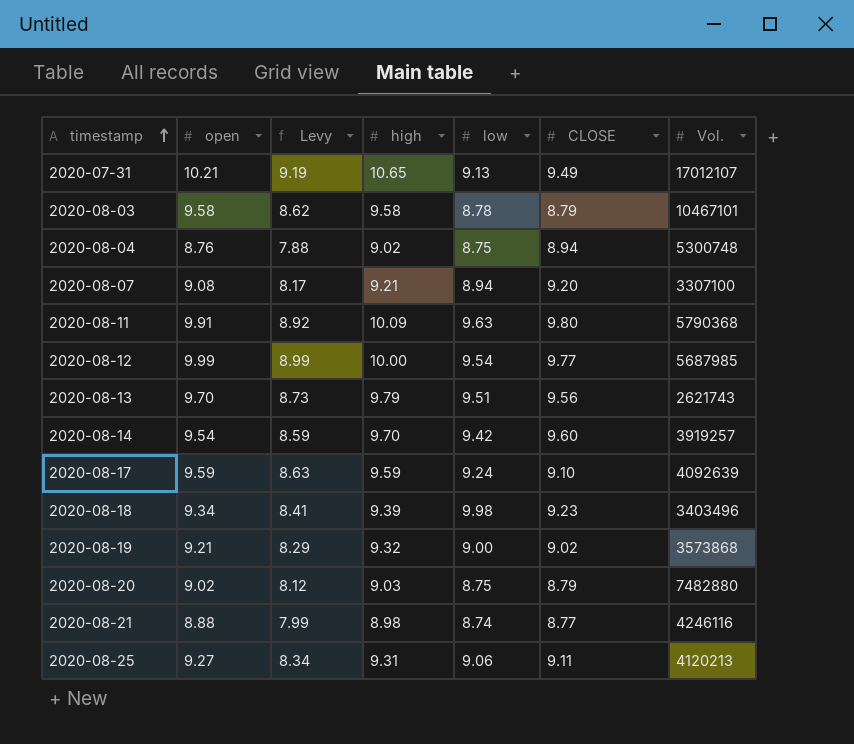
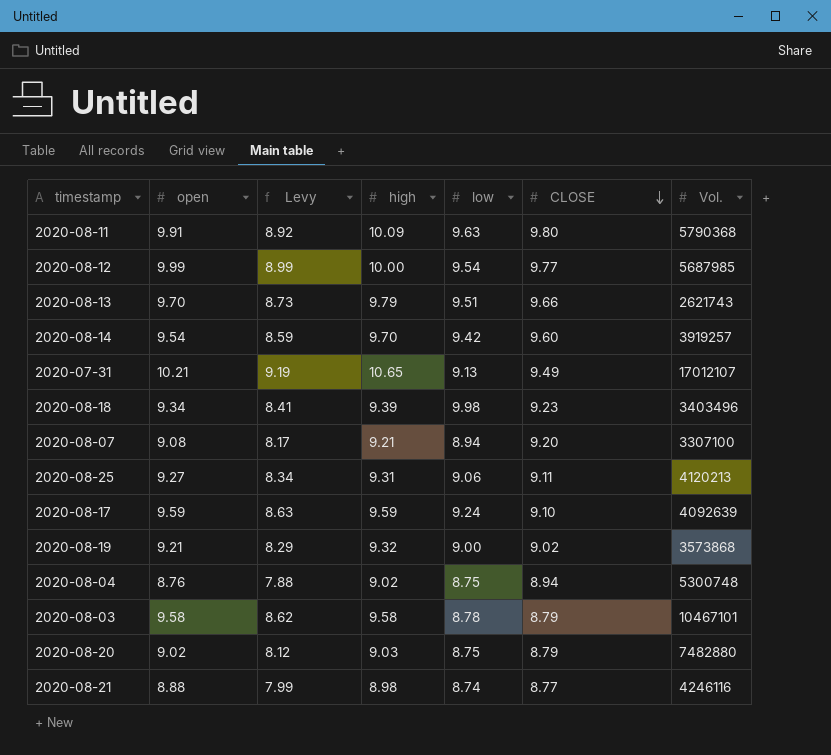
row order: timestamp ascending -> CLOSE descending
2020-08-13 | CLOSE: 9.56 -> 9.66

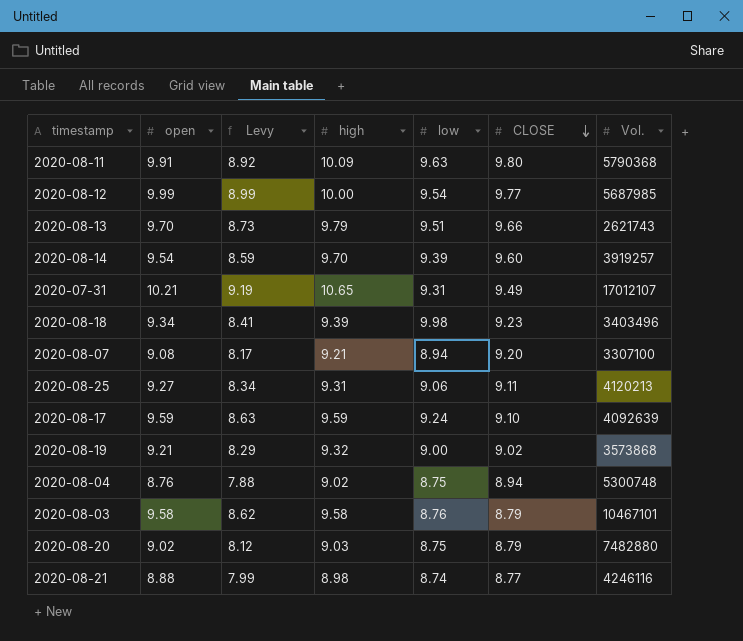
2020-08-14 | low: 9.42 -> 9.39
2020-07-31 | low: 9.13 -> 9.31
2020-08-03 | low: 8.78 -> 8.76

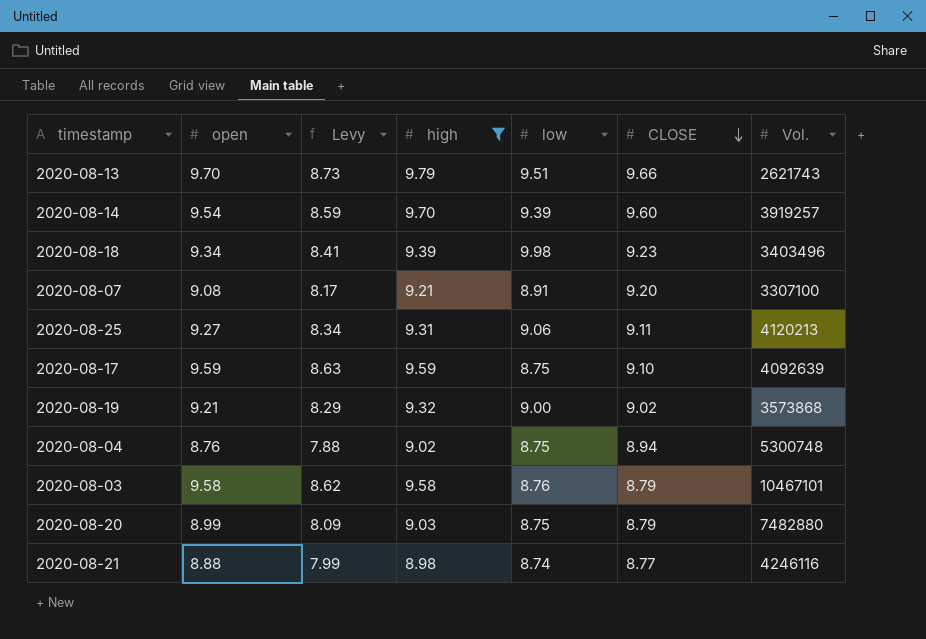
filter: none -> high <= 9.79
2020-08-07 | low: 8.94 -> 8.91
2020-08-17 | low: 9.24 -> 8.75
2020-08-20 | open: 9.02 -> 8.99
2020-08-20 | Levy: 8.12 -> 8.09

